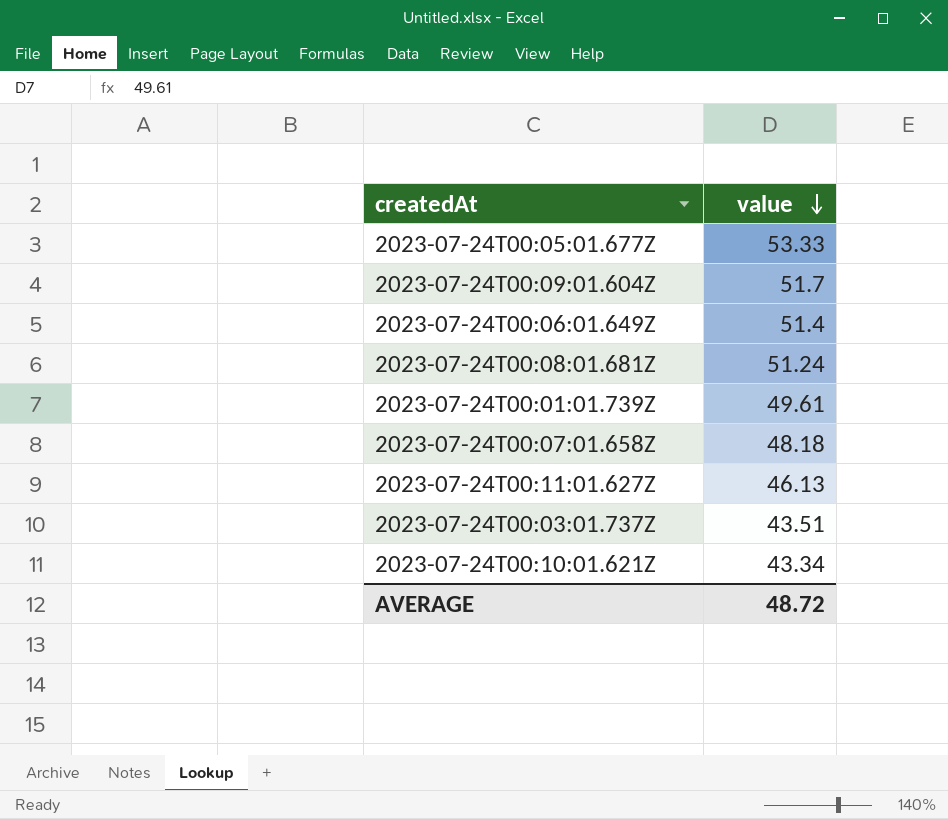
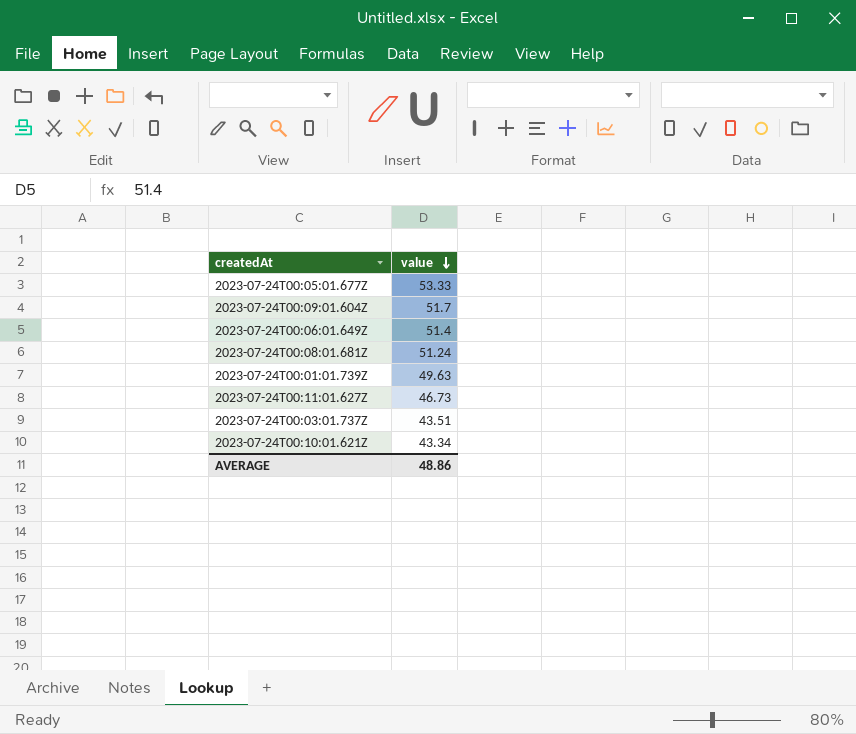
row 2023-07-24T00:07:01.658Z: 48.18 -> none
2023-07-24T00:01:01.739Z | value: 49.61 -> 49.63
2023-07-24T00:11:01.627Z | value: 46.13 -> 46.73
AVERAGE | value: 48.72 -> 48.86

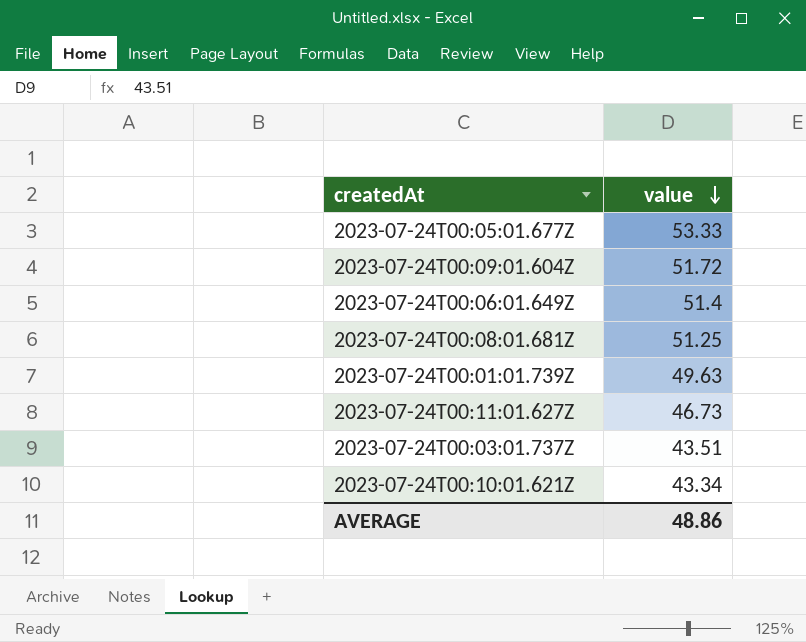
2023-07-24T00:09:01.604Z | value: 51.7 -> 51.72
2023-07-24T00:08:01.681Z | value: 51.24 -> 51.25

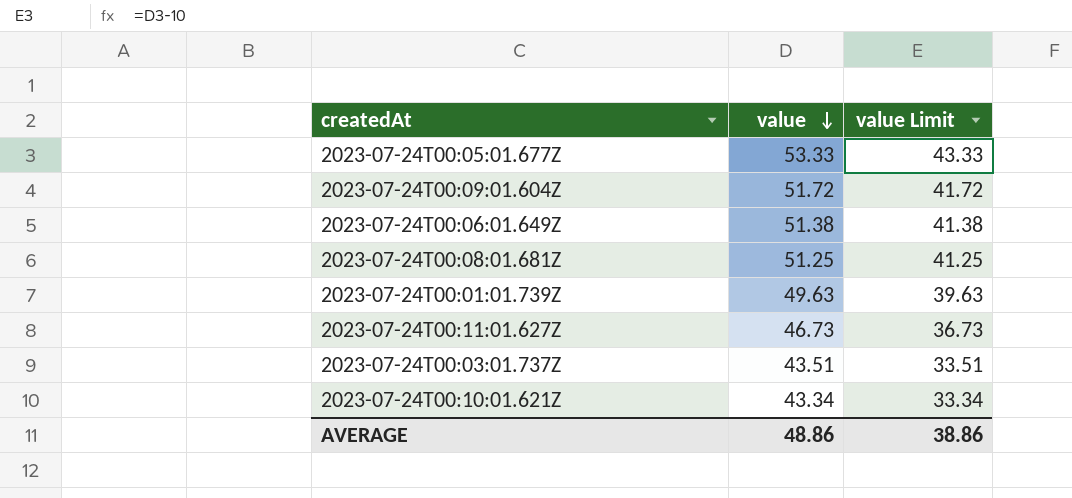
column value Limit | formula: none -> [value] - 10
2023-07-24T00:06:01.649Z | value: 51.4 -> 51.38

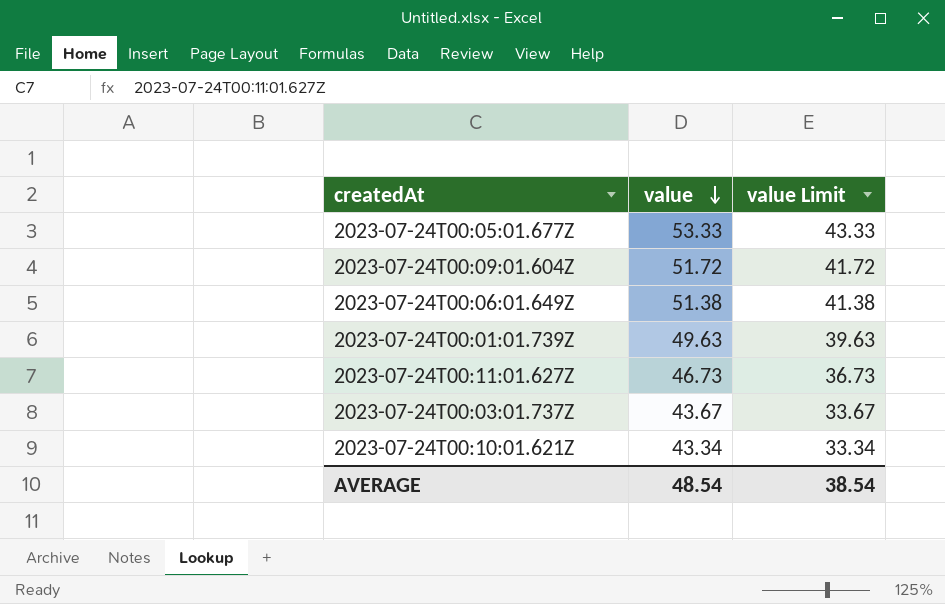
row 2023-07-24T00:08:01.681Z: 51.25 | 41.25 -> none
2023-07-24T00:03:01.737Z | value: 43.51 -> 43.67
2023-07-24T00:03:01.737Z | value Limit: 33.51 -> 33.67
AVERAGE | value: 48.86 -> 48.54
AVERAGE | value Limit: 38.86 -> 38.54

